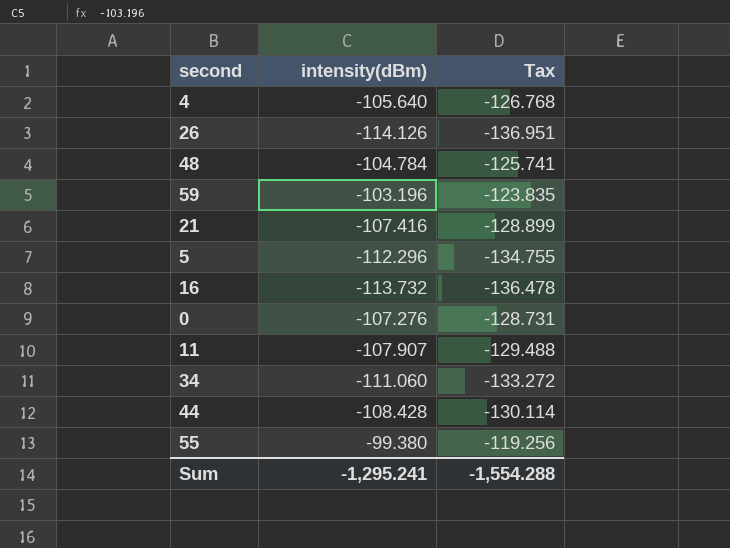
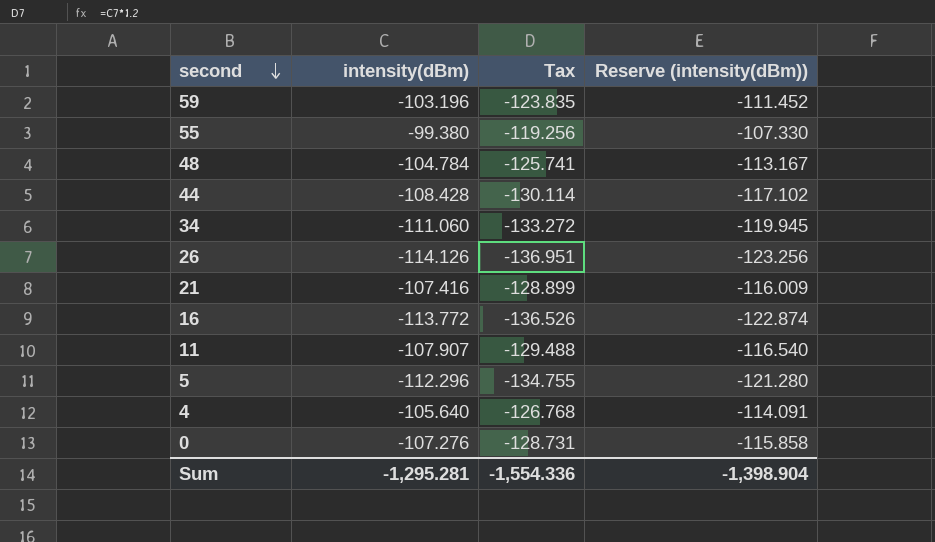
row order: none -> second descending
column Reserve (intensity(dBm)) | formula: none -> [intensity(dBm)] * 1.08
16 | intensity(dBm): -113.732 -> -113.772
16 | Tax: -136.478 -> -136.526
Sum | intensity(dBm): -1,295.241 -> -1,295.281
Sum | Tax: -1,554.288 -> -1,554.336

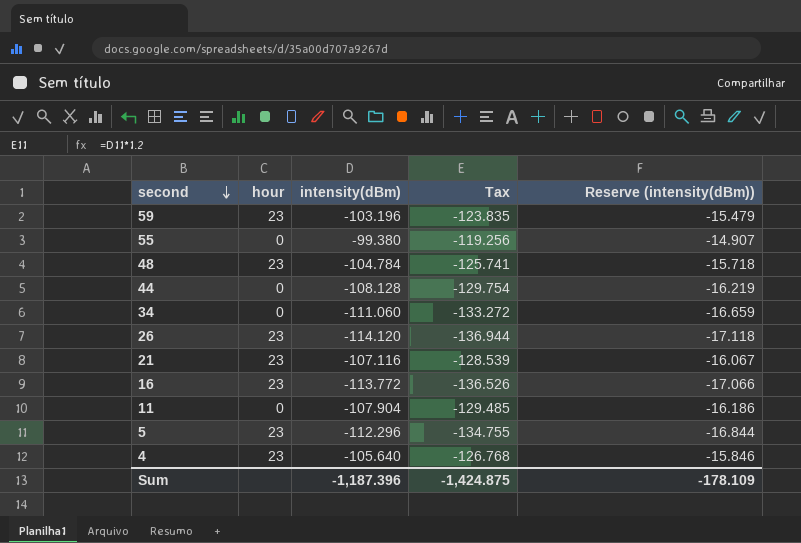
column hour | position: none -> 2
column Reserve (intensity(dBm)) | formula: [intensity(dBm)] * 1.08 -> [intensity(dBm)] * 0.15
row 0: -107.276 | -128.731 | -115.858 -> none
44 | intensity(dBm): -108.428 -> -108.128
44 | Tax: -130.114 -> -129.754
26 | intensity(dBm): -114.126 -> -114.120
26 | Tax: -136.951 -> -136.944
21 | intensity(dBm): -107.416 -> -107.116
21 | Tax: -128.899 -> -128.539
11 | intensity(dBm): -107.907 -> -107.904
11 | Tax: -129.488 -> -129.485
Sum | intensity(dBm): -1,295.281 -> -1,187.396
Sum | Tax: -1,554.336 -> -1,424.875
Sum | Reserve (intensity(dBm)): -1,398.904 -> -178.109

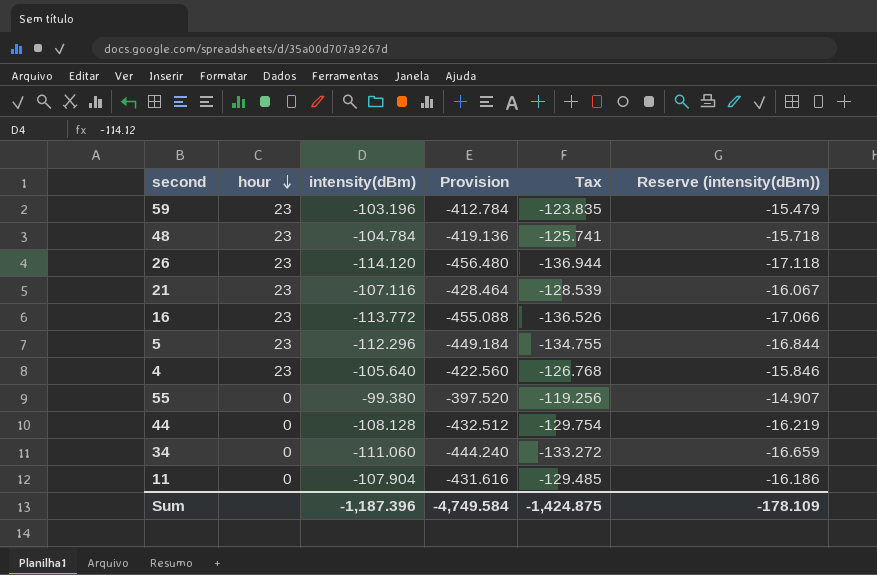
row order: second descending -> hour descending
column Provision | formula: none -> [intensity(dBm)] * 4

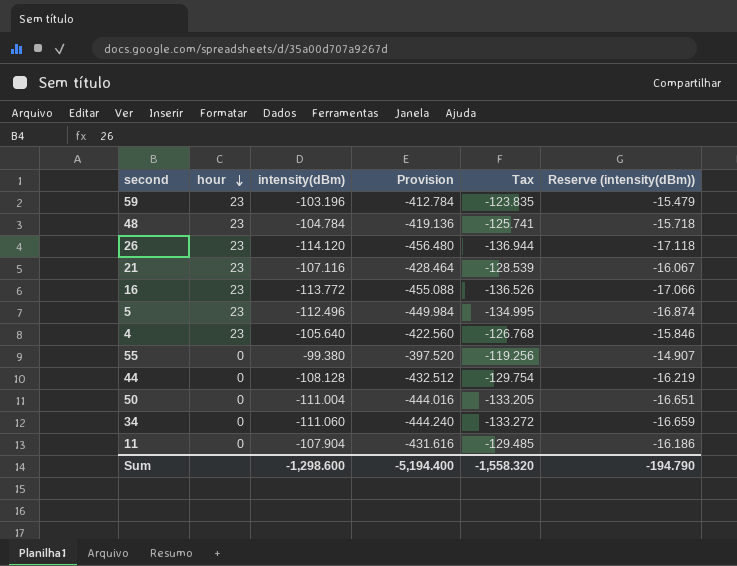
5 | intensity(dBm): -112.296 -> -112.496
5 | Provision: -449.184 -> -449.984
5 | Tax: -134.755 -> -134.995
5 | Reserve (intensity(dBm)): -16.844 -> -16.874
row 50: none -> 0 | -111.004 | -444.016 | -133.205 | -16.651
Sum | intensity(dBm): -1,187.396 -> -1,298.600
Sum | Provision: -4,749.584 -> -5,194.400
Sum | Tax: -1,424.875 -> -1,558.320
Sum | Reserve (intensity(dBm)): -178.109 -> -194.790

